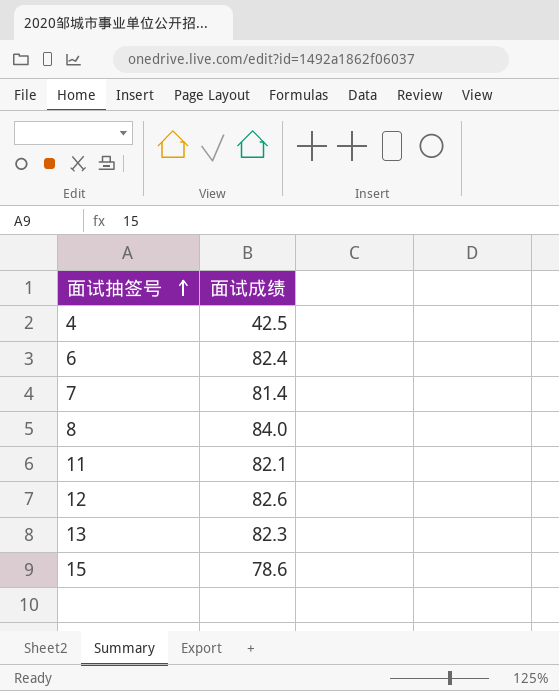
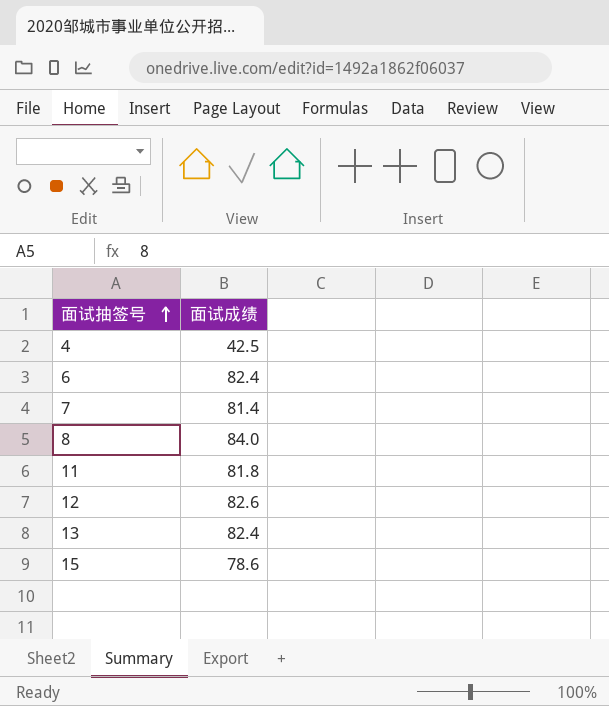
11 | 面试成绩: 82.1 -> 81.8
13 | 面试成绩: 82.3 -> 82.4

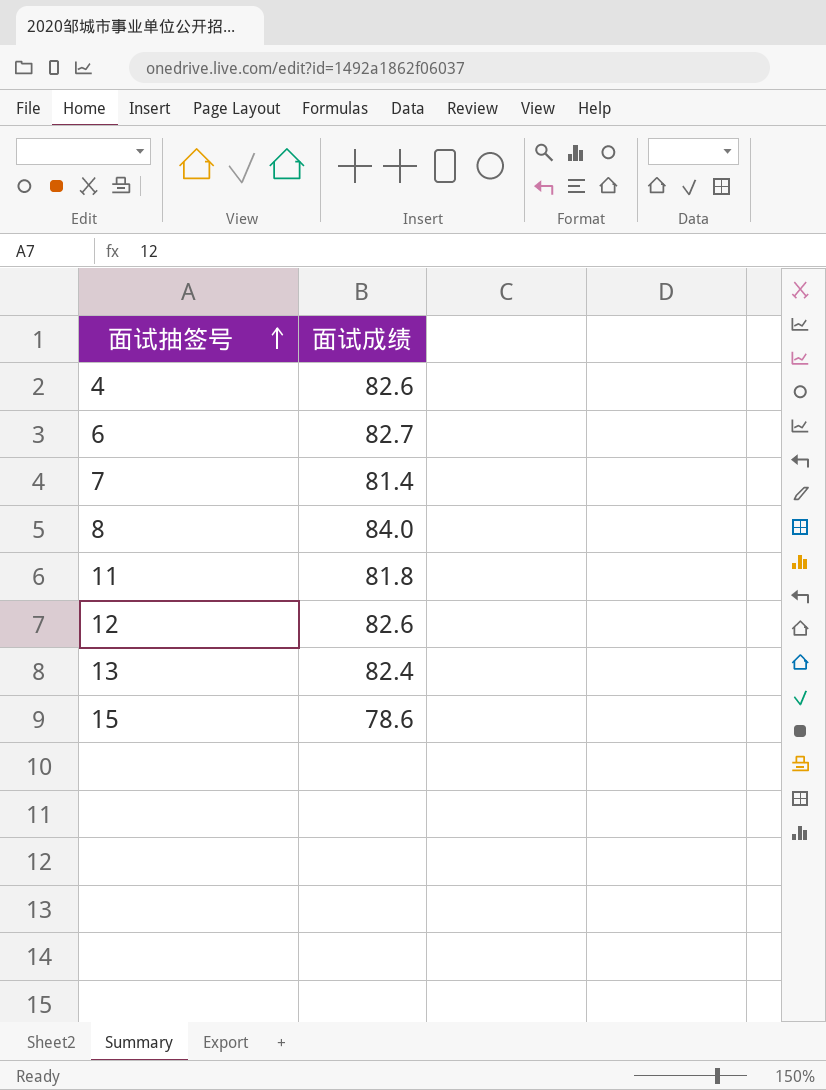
4 | 面试成绩: 42.5 -> 82.6
6 | 面试成绩: 82.4 -> 82.7

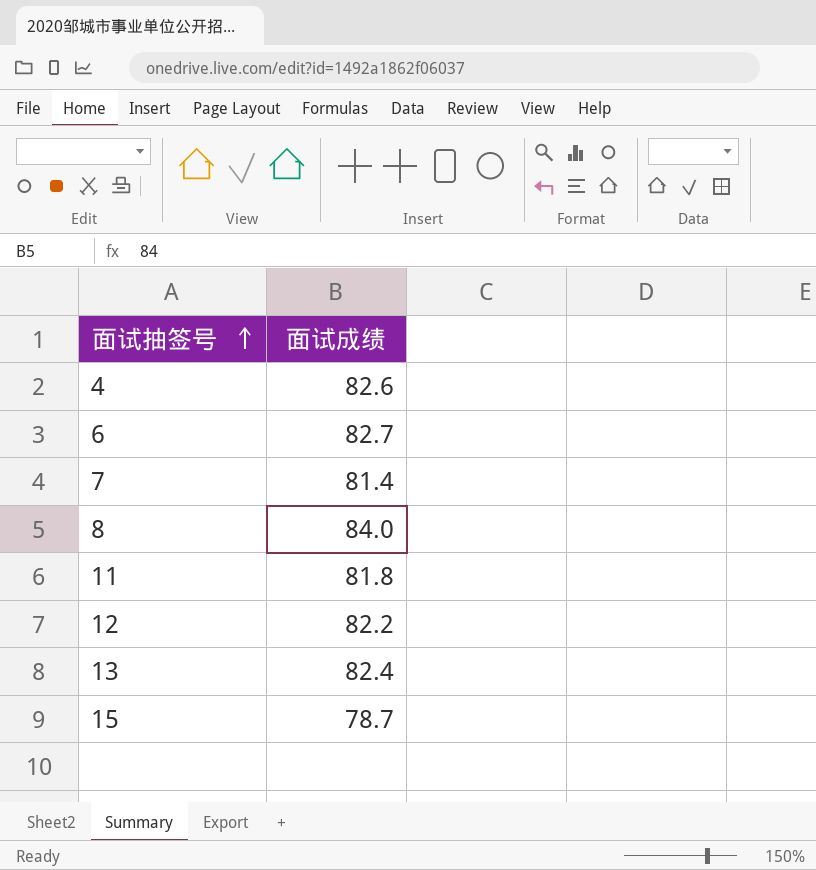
12 | 面试成绩: 82.6 -> 82.2
15 | 面试成绩: 78.6 -> 78.7

